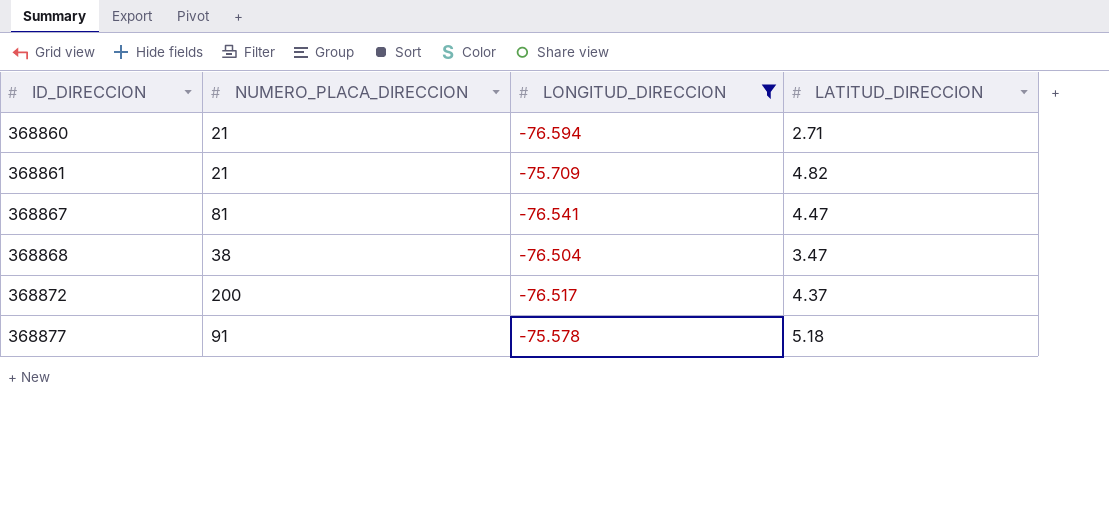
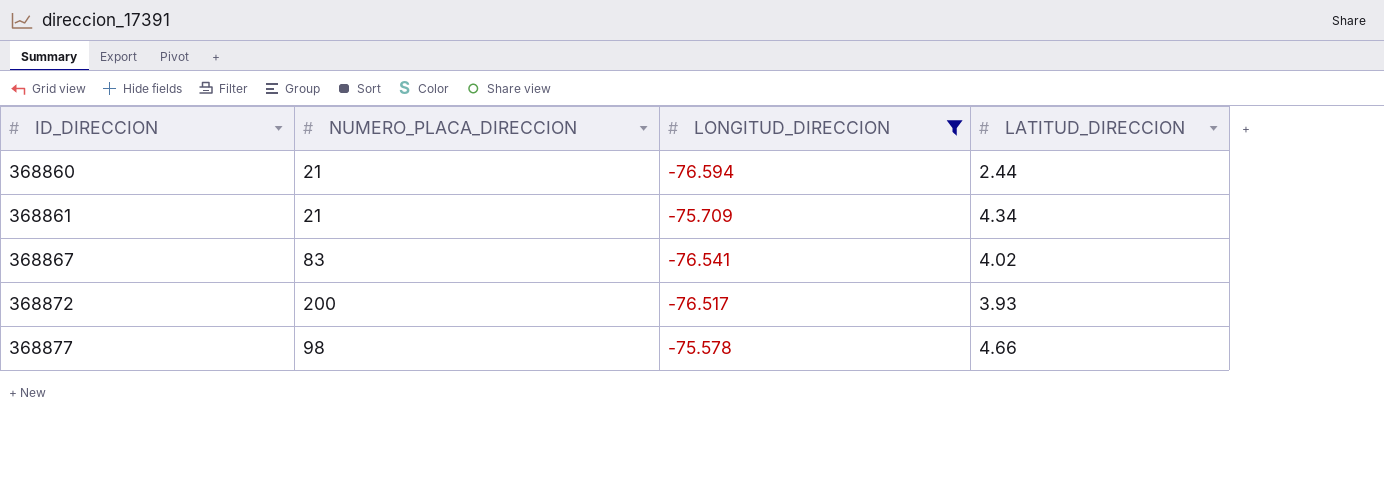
row 368868: 38 | -76.504 | 3.47 -> none
368860 | LATITUD_DIRECCION: 2.71 -> 2.44
368861 | LATITUD_DIRECCION: 4.82 -> 4.34
368867 | NUMERO_PLACA_DIRECCION: 81 -> 83
368867 | LATITUD_DIRECCION: 4.47 -> 4.02
368872 | LATITUD_DIRECCION: 4.37 -> 3.93
368877 | NUMERO_PLACA_DIRECCION: 91 -> 98
368877 | LATITUD_DIRECCION: 5.18 -> 4.66

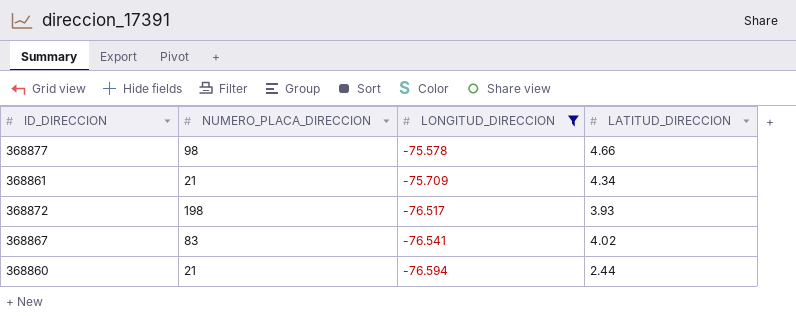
row order: ID_DIRECCION ascending -> LONGITUD_DIRECCION descending
368872 | NUMERO_PLACA_DIRECCION: 200 -> 198

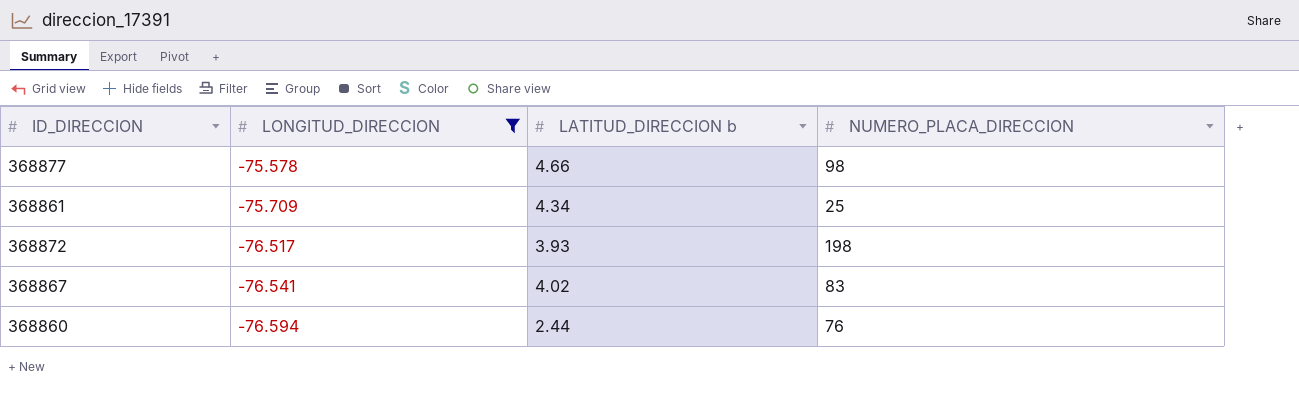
column name: LATITUD_DIRECCION -> LATITUD_DIRECCION b
column NUMERO_PLACA_DIRECCION | position: 2 -> 4
368861 | NUMERO_PLACA_DIRECCION: 21 -> 25
368860 | NUMERO_PLACA_DIRECCION: 21 -> 76

